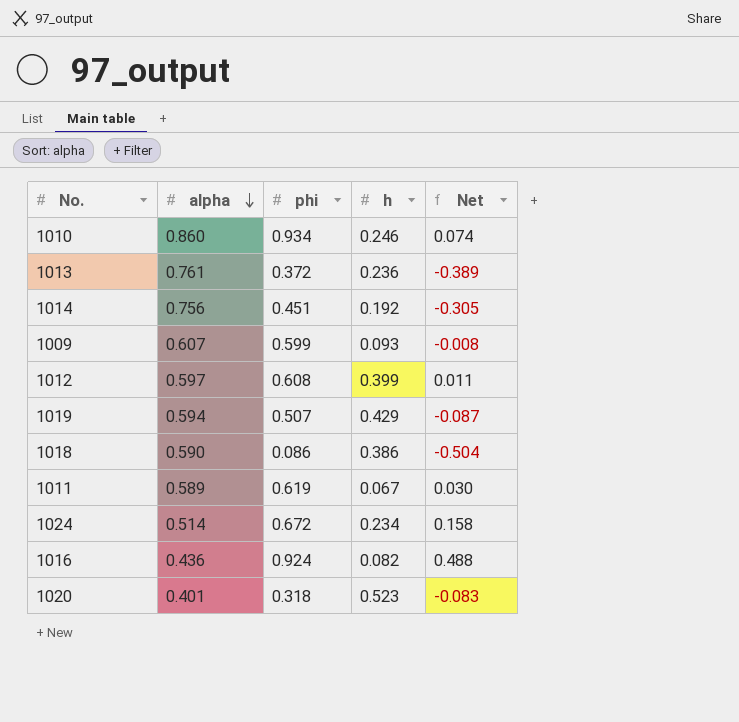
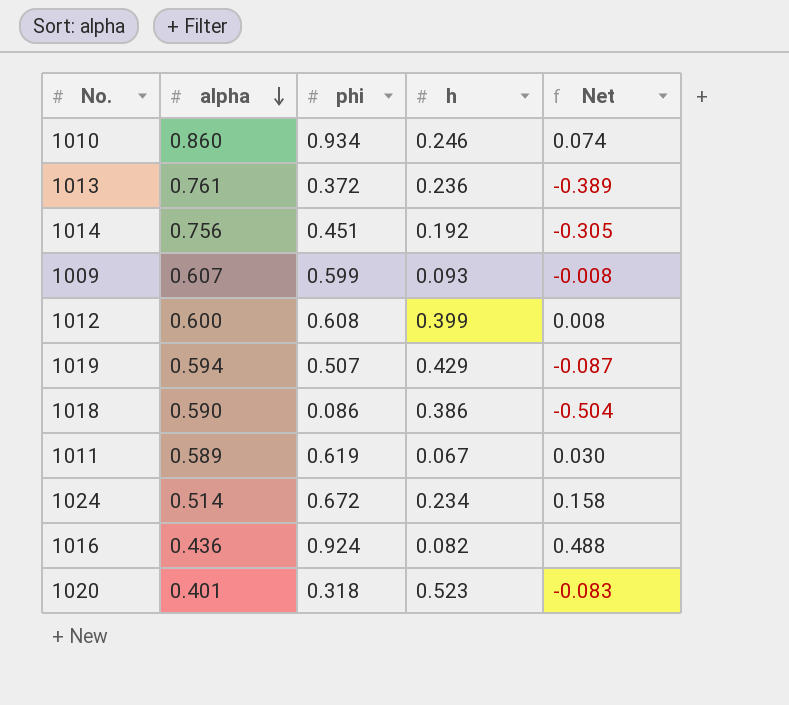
1012 | alpha: 0.597 -> 0.600
1012 | Net: 0.011 -> 0.008

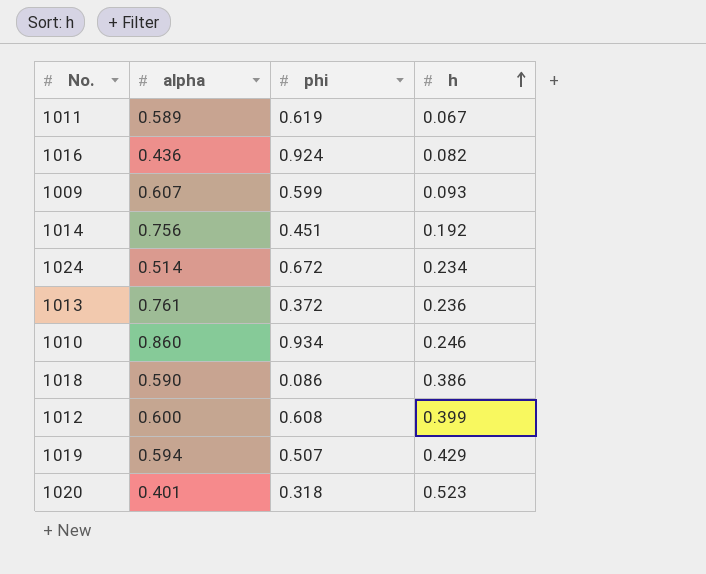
row order: alpha descending -> h ascending
column Net | formula: [phi] - [alpha] -> none

